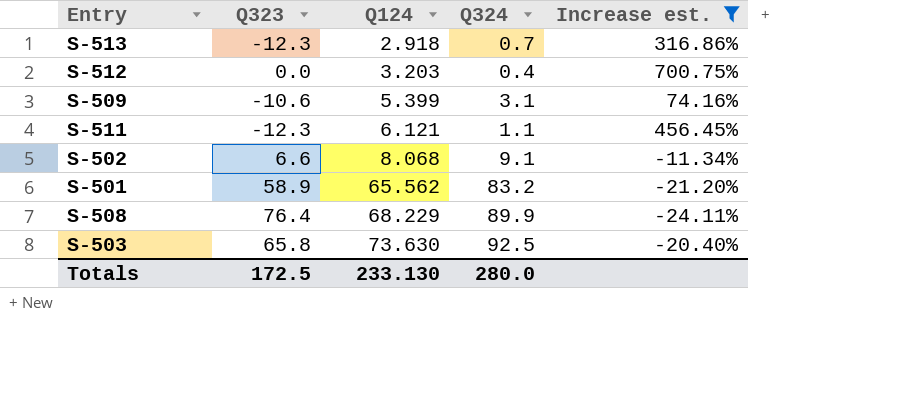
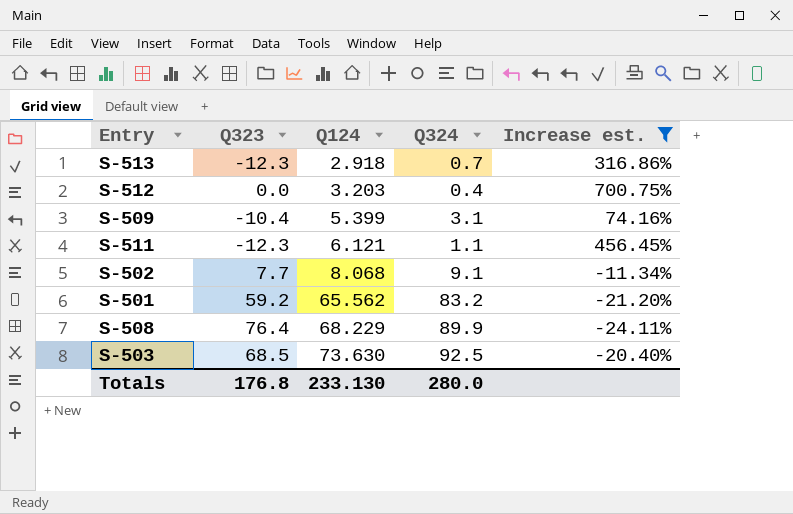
S-509 | Q323: -10.6 -> -10.4
S-502 | Q323: 6.6 -> 7.7
S-501 | Q323: 58.9 -> 59.2
S-503 | Q323: 65.8 -> 68.5
Totals | Q323: 172.5 -> 176.8

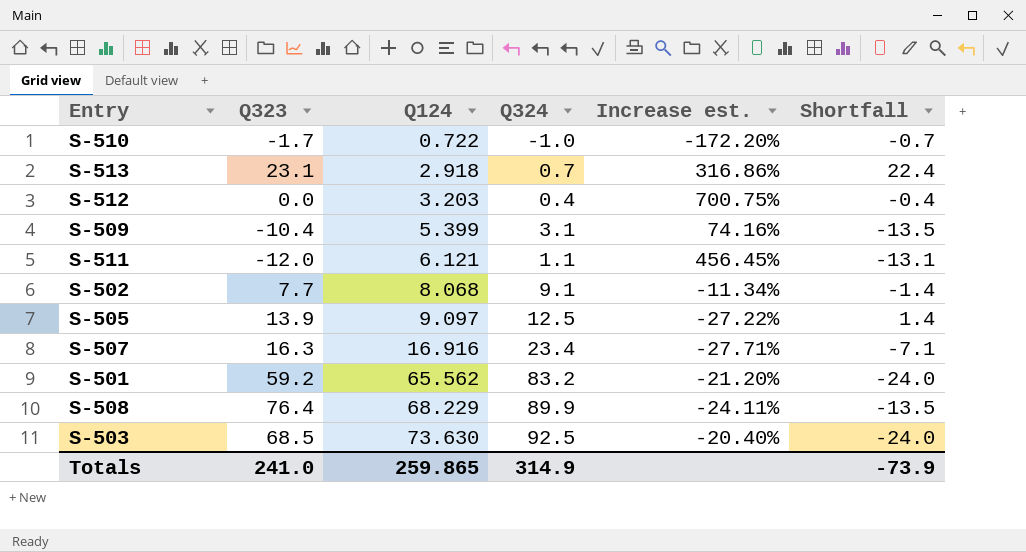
filter: Increase est. >= -24.11% -> none
column Shortfall | formula: none -> [Q323] - [Q324]
S-513 | Q323: -12.3 -> 23.1
S-511 | Q323: -12.3 -> -12.0
Totals | Q323: 176.8 -> 241.0
Totals | Q124: 233.130 -> 259.865
Totals | Q324: 280.0 -> 314.9

